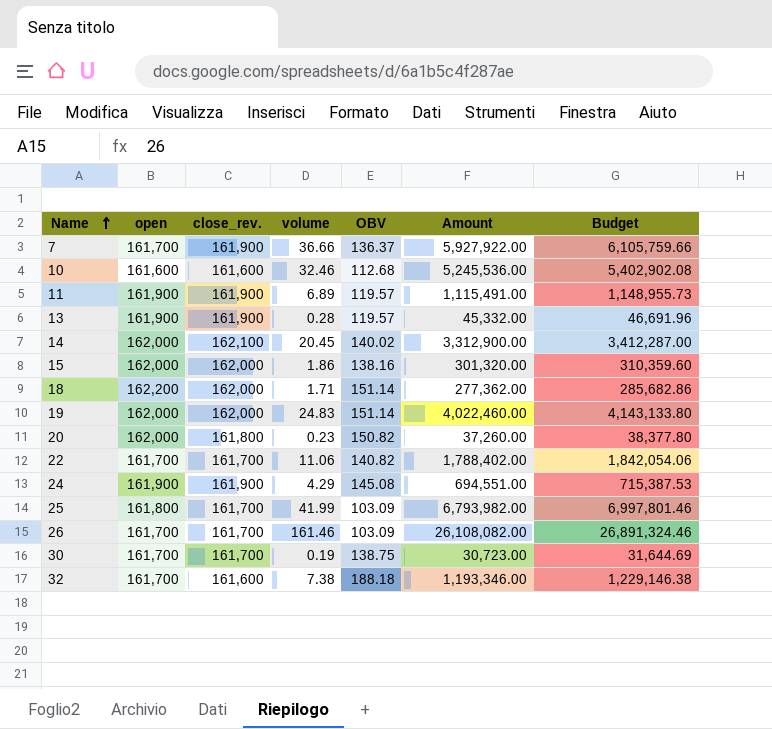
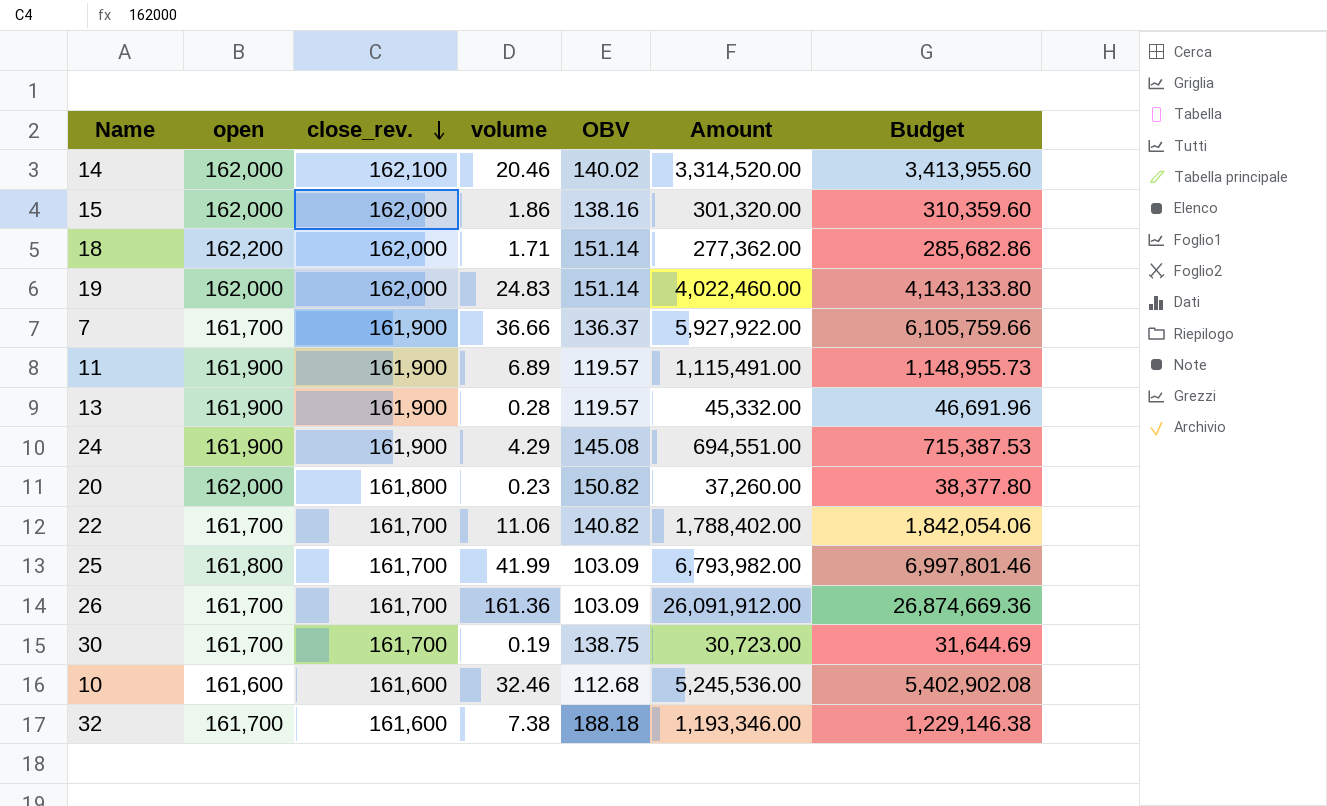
row order: Name ascending -> close_rev. descending
14 | volume: 20.45 -> 20.46
14 | Amount: 3,312,900.00 -> 3,314,520.00
14 | Budget: 3,412,287.00 -> 3,413,955.60
26 | volume: 161.46 -> 161.36
26 | Amount: 26,108,082.00 -> 26,091,912.00
26 | Budget: 26,891,324.46 -> 26,874,669.36

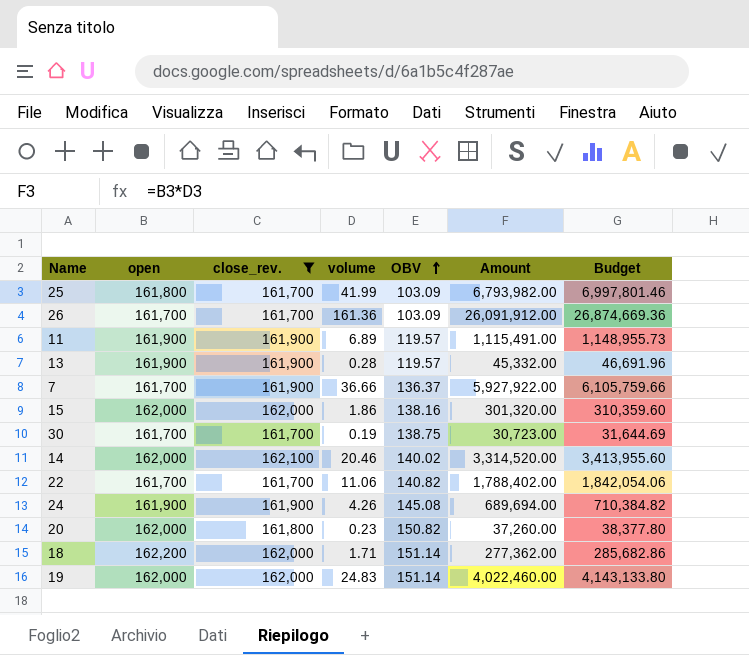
filter: none -> close_rev. != 161,600
row order: close_rev. descending -> OBV ascending
24 | volume: 4.29 -> 4.26
24 | Amount: 694,551.00 -> 689,694.00
24 | Budget: 715,387.53 -> 710,384.82

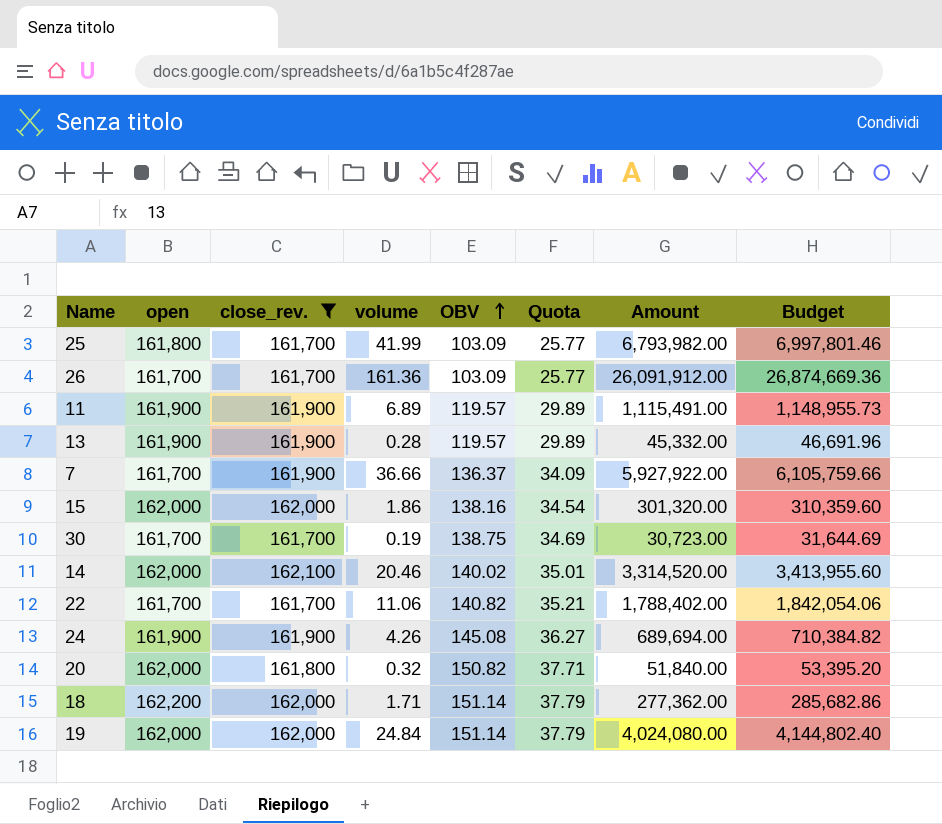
column Quota | formula: none -> [OBV] * 0.25
20 | volume: 0.23 -> 0.32
20 | Amount: 37,260.00 -> 51,840.00
20 | Budget: 38,377.80 -> 53,395.20
19 | volume: 24.83 -> 24.84
19 | Amount: 4,022,460.00 -> 4,024,080.00
19 | Budget: 4,143,133.80 -> 4,144,802.40

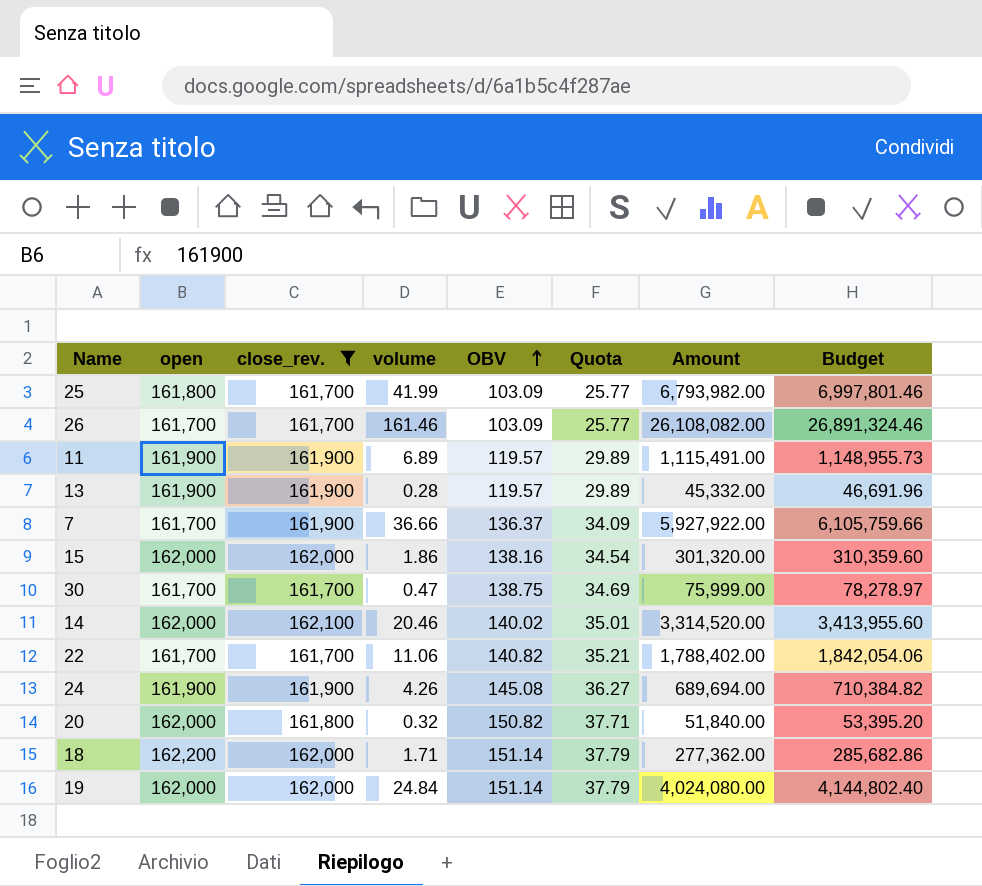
26 | volume: 161.36 -> 161.46
26 | Amount: 26,091,912.00 -> 26,108,082.00
26 | Budget: 26,874,669.36 -> 26,891,324.46
30 | volume: 0.19 -> 0.47
30 | Amount: 30,723.00 -> 75,999.00
30 | Budget: 31,644.69 -> 78,278.97

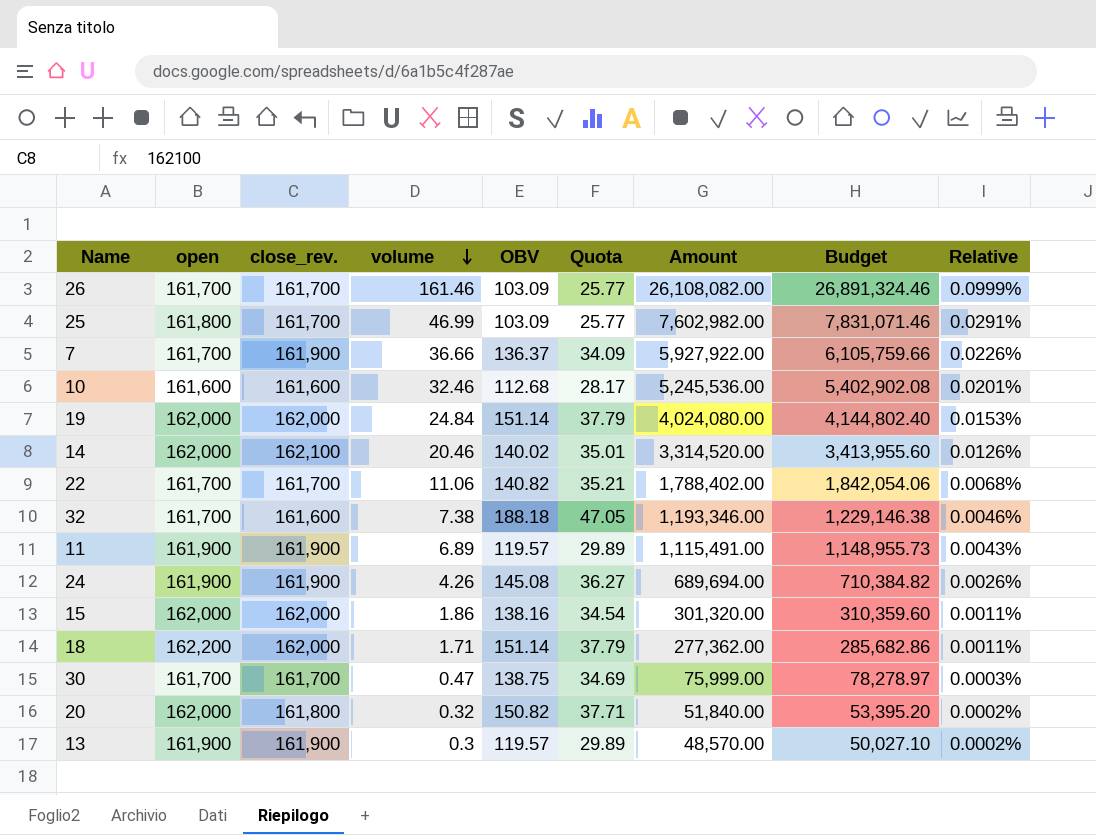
filter: close_rev. != 161,600 -> none
row order: OBV ascending -> volume descending
column Relative | formula: none -> [volume] / [close_rev.]
25 | volume: 41.99 -> 46.99
25 | Amount: 6,793,982.00 -> 7,602,982.00
25 | Budget: 6,997,801.46 -> 7,831,071.46
13 | volume: 0.28 -> 0.3
13 | Amount: 45,332.00 -> 48,570.00
13 | Budget: 46,691.96 -> 50,027.10

